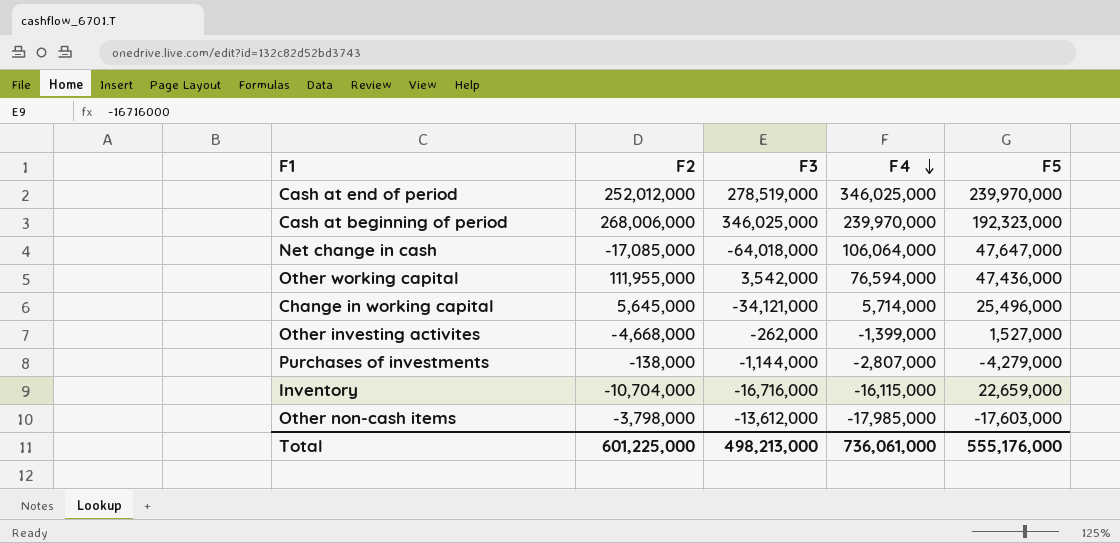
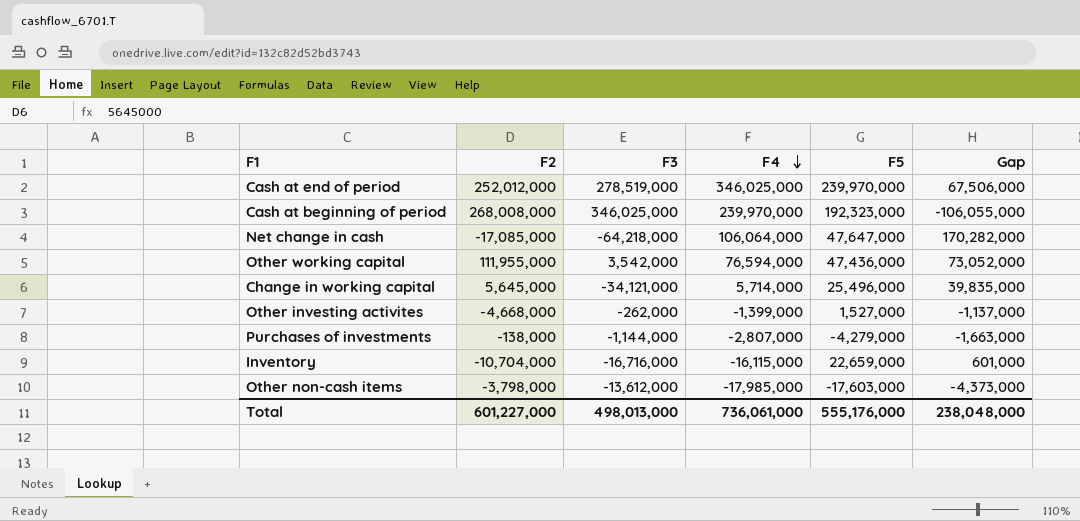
column Gap | formula: none -> [F4] - [F3]
Cash at beginning of period | F2: 268,006,000 -> 268,008,000
Net change in cash | F3: -64,018,000 -> -64,218,000
Total | F2: 601,225,000 -> 601,227,000
Total | F3: 498,213,000 -> 498,013,000

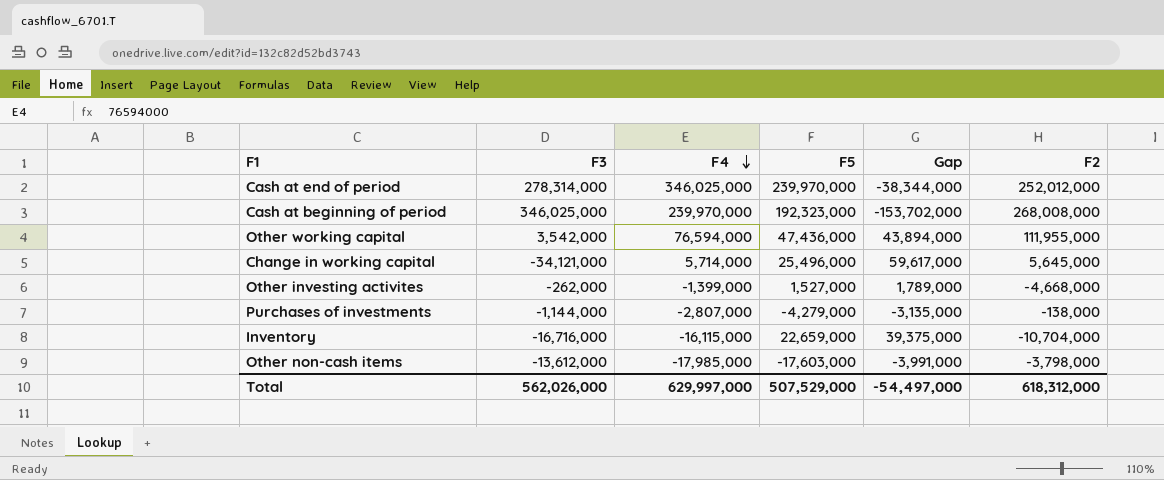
column Gap | formula: [F4] - [F3] -> [F5] - [F3]
column F2 | position: 2 -> 6
row Net change in cash: -17,085,000 | -64,218,000 | 106,064,000 | 47,647,000 | 170,282,000 -> none
Cash at end of period | F3: 278,519,000 -> 278,314,000
Total | F3: 498,013,000 -> 562,026,000
Total | F4: 736,061,000 -> 629,997,000
Total | F5: 555,176,000 -> 507,529,000
Total | Gap: 238,048,000 -> -54,497,000
Total | F2: 601,227,000 -> 618,312,000

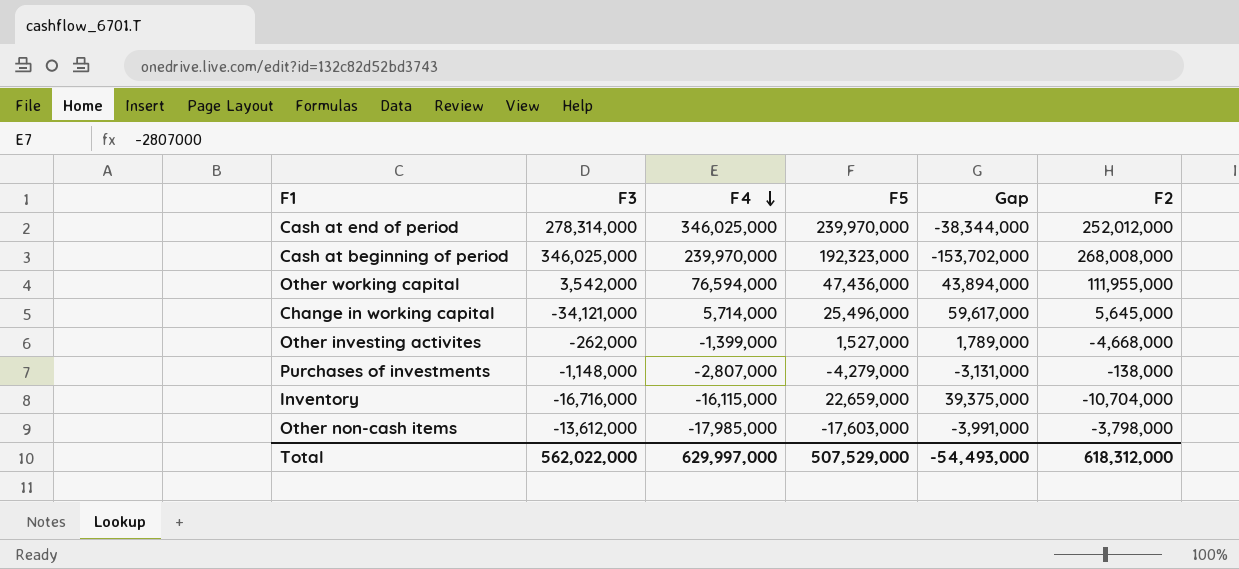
Purchases of investments | F3: -1,144,000 -> -1,148,000
Purchases of investments | Gap: -3,135,000 -> -3,131,000
Total | F3: 562,026,000 -> 562,022,000
Total | Gap: -54,497,000 -> -54,493,000

